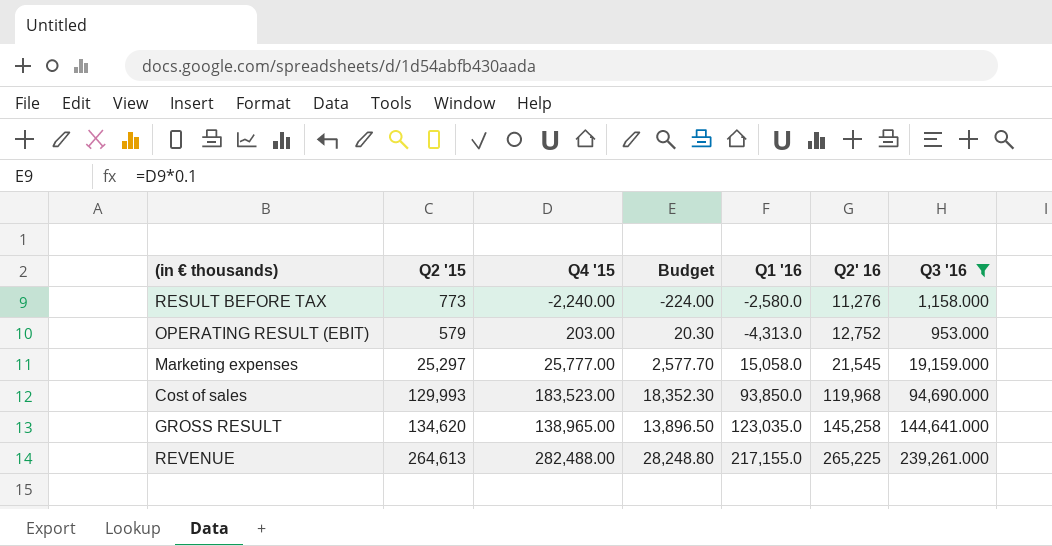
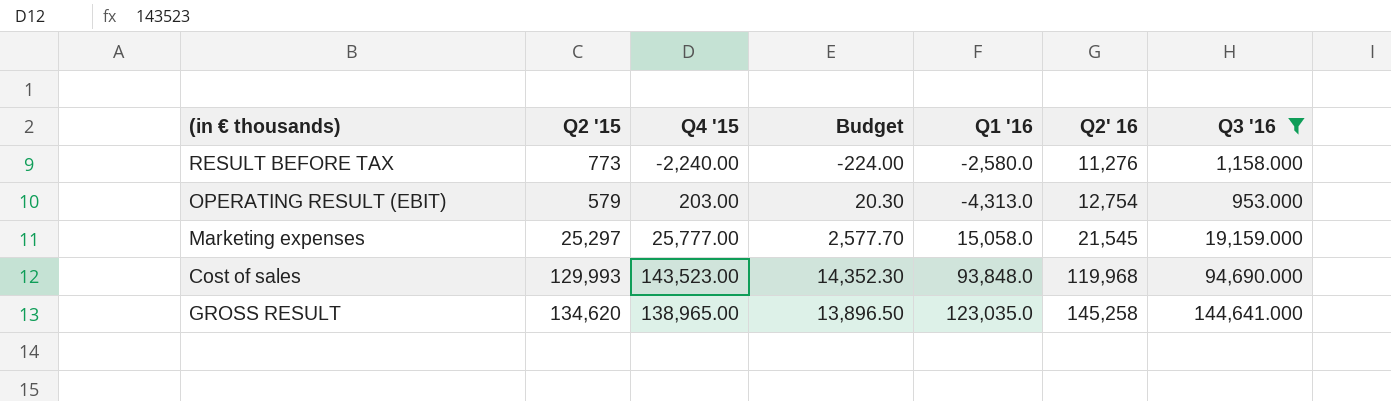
row REVENUE: 264,613 | 282,488.00 | 28,248.80 | 217,155.0 | 265,225 | 239,261.000 -> none
OPERATING RESULT (EBIT) | Q2' 16: 12,752 -> 12,754
Cost of sales | Q4 '15: 183,523.00 -> 143,523.00
Cost of sales | Budget: 18,352.30 -> 14,352.30
Cost of sales | Q1 '16: 93,850.0 -> 93,848.0

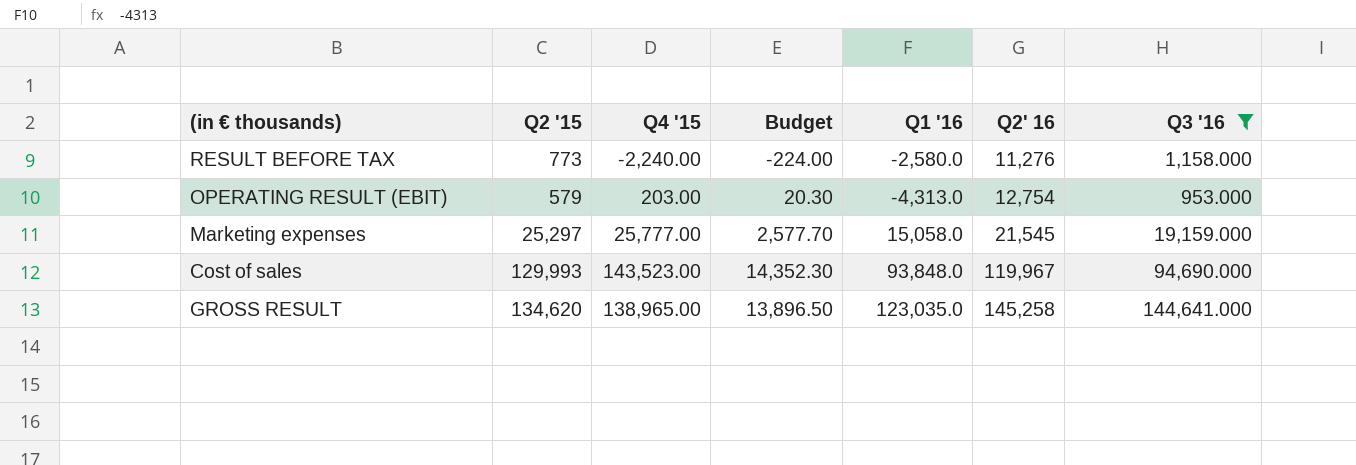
Cost of sales | Q2' 16: 119,968 -> 119,967

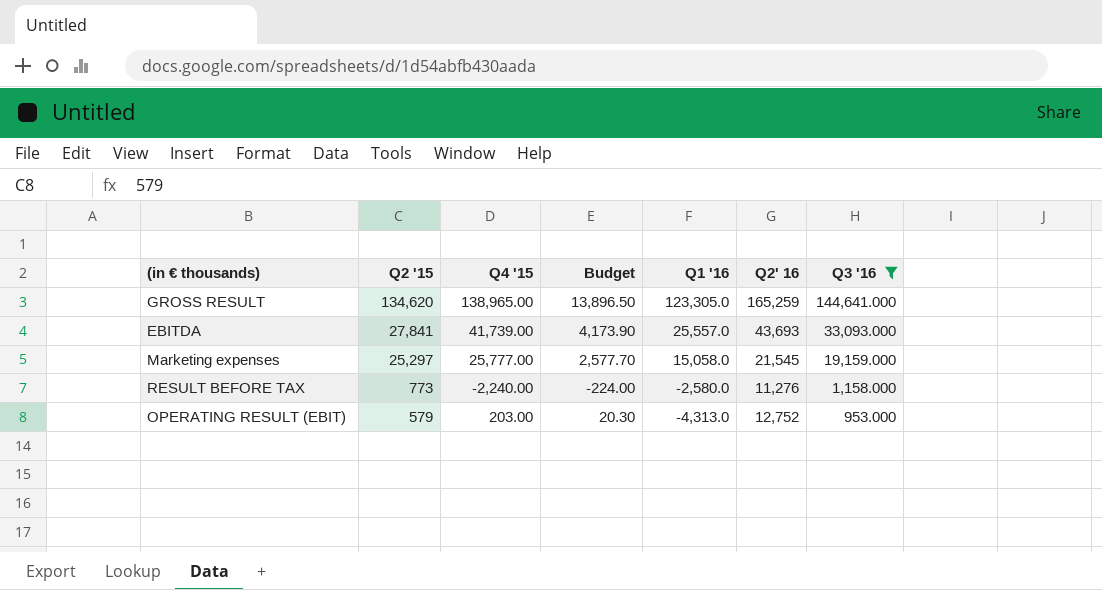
row order: Q2' 16 ascending -> Q2 '15 descending
row Cost of sales: 129,993 | 143,523.00 | 14,352.30 | 93,848.0 | 119,967 | 94,690.000 -> none
GROSS RESULT | Q1 '16: 123,035.0 -> 123,305.0
GROSS RESULT | Q2' 16: 145,258 -> 165,259
row EBITDA: none -> 27,841 | 41,739.00 | 4,173.90 | 25,557.0 | 43,693 | 33,093.000
OPERATING RESULT (EBIT) | Q2' 16: 12,754 -> 12,752

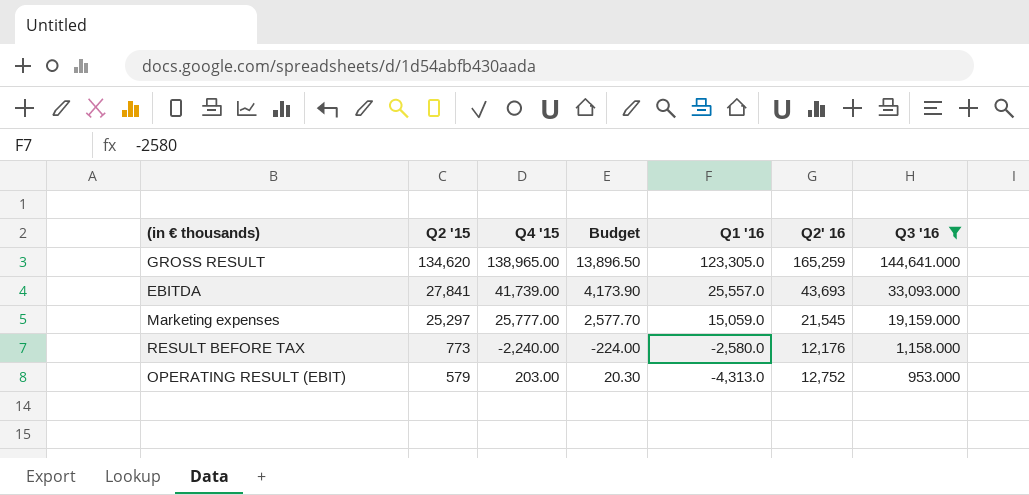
Marketing expenses | Q1 '16: 15,058.0 -> 15,059.0
RESULT BEFORE TAX | Q2' 16: 11,276 -> 12,176

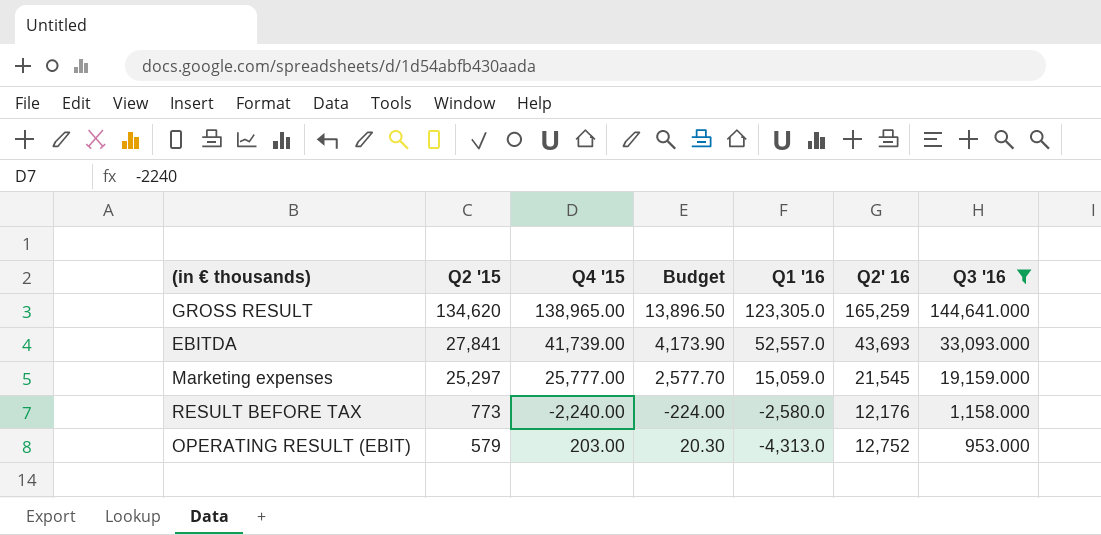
EBITDA | Q1 '16: 25,557.0 -> 52,557.0

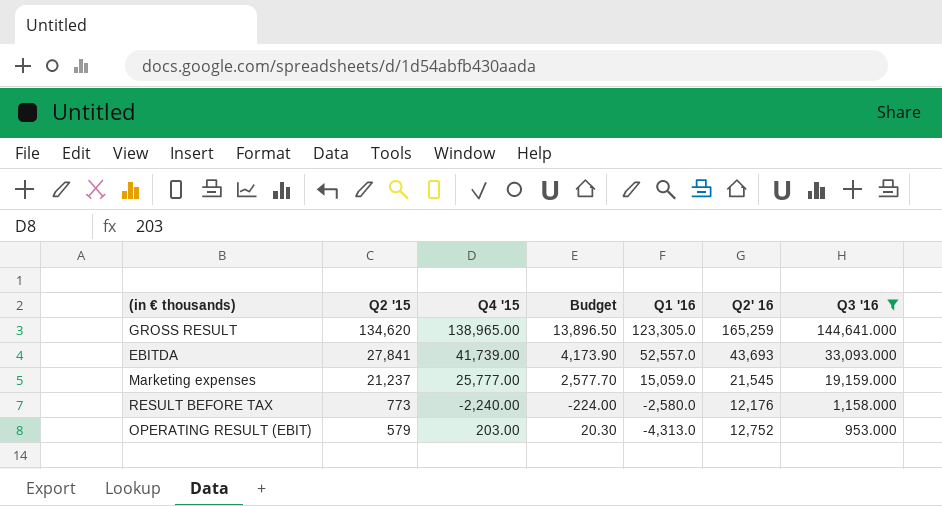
Marketing expenses | Q2 '15: 25,297 -> 21,237

